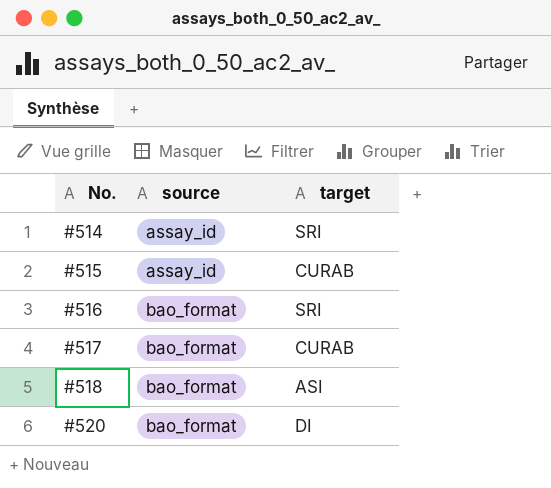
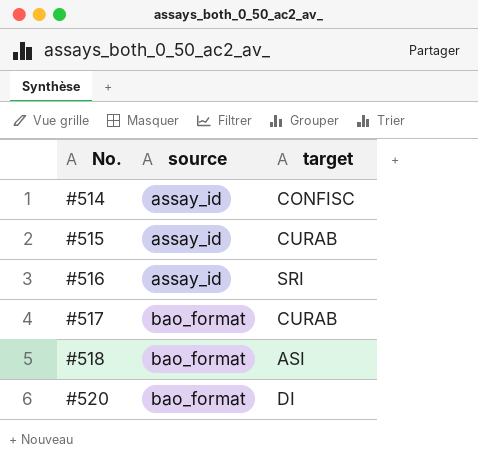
#514 | target: SRI -> CONFISC
#516 | source: bao_format -> assay_id

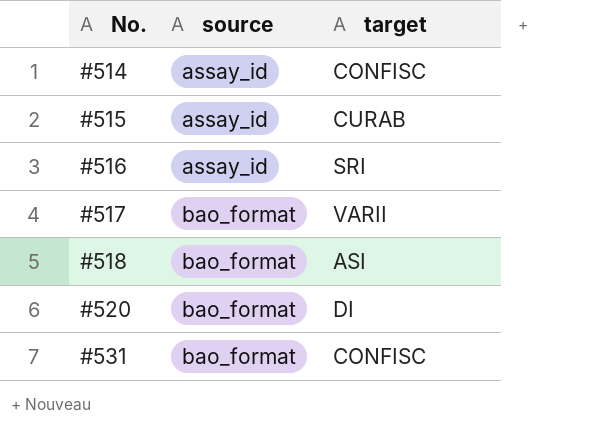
#517 | target: CURAB -> VARII
row #531: none -> bao_format | CONFISC

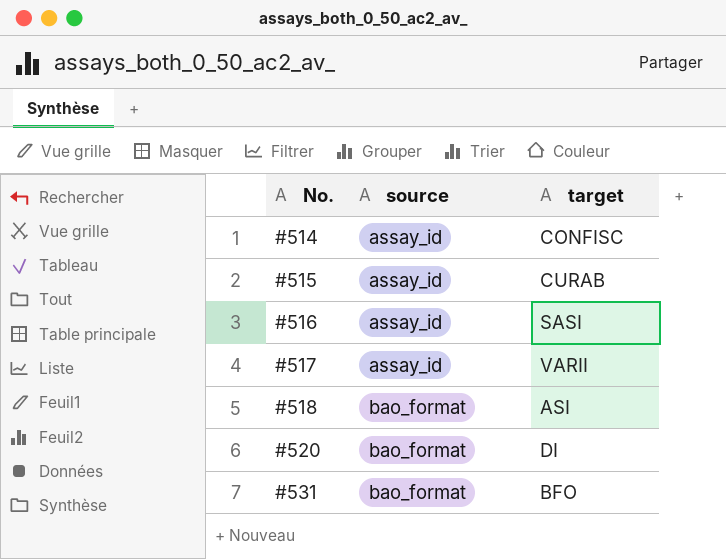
#516 | target: SRI -> SASI
#517 | source: bao_format -> assay_id
#531 | target: CONFISC -> BFO

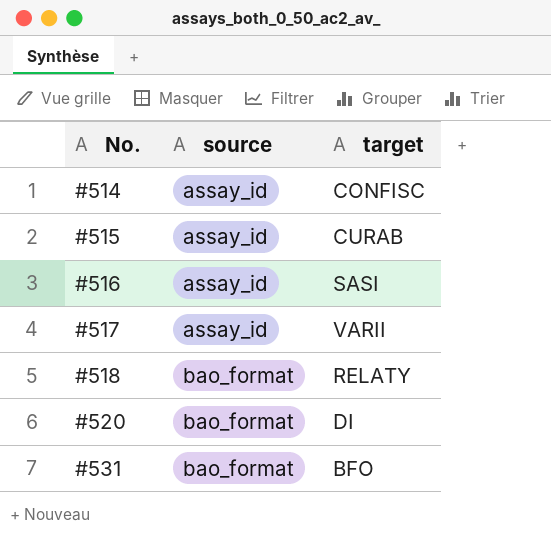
#518 | target: ASI -> RELATY

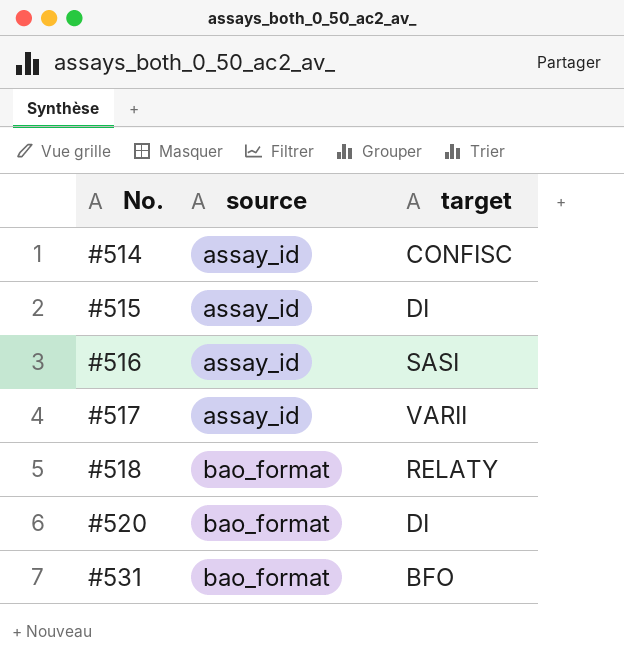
#515 | target: CURAB -> DI

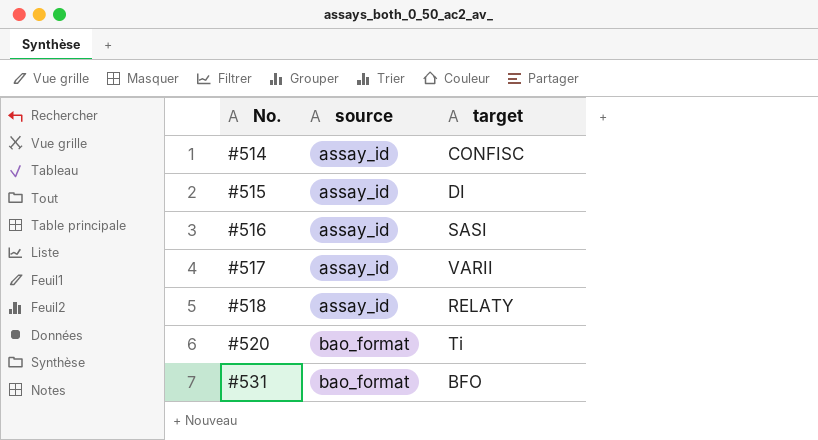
#518 | source: bao_format -> assay_id
#520 | target: DI -> Ti

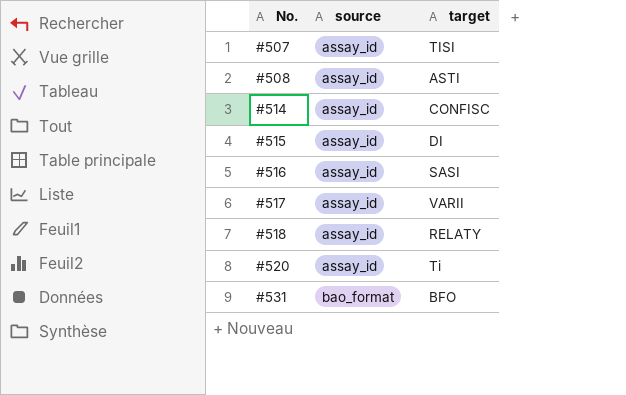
row #507: none -> assay_id | TISI
row #508: none -> assay_id | ASTI
#520 | source: bao_format -> assay_id

